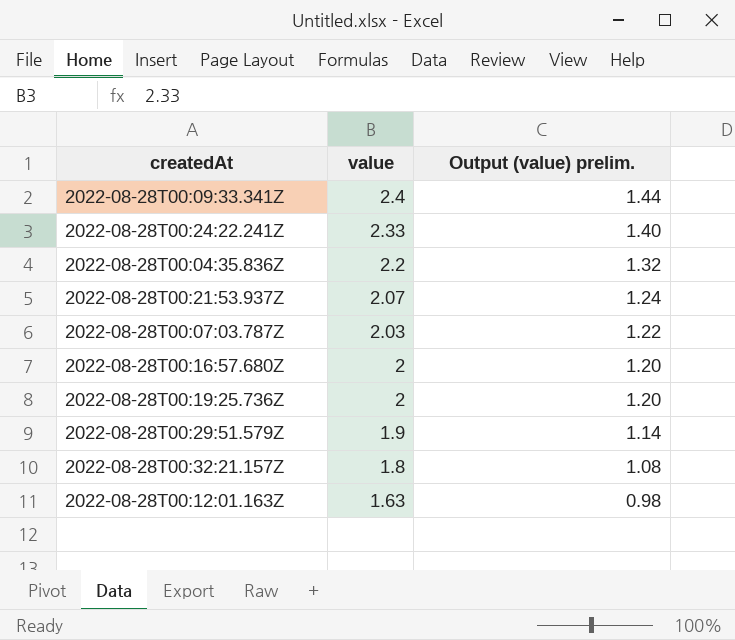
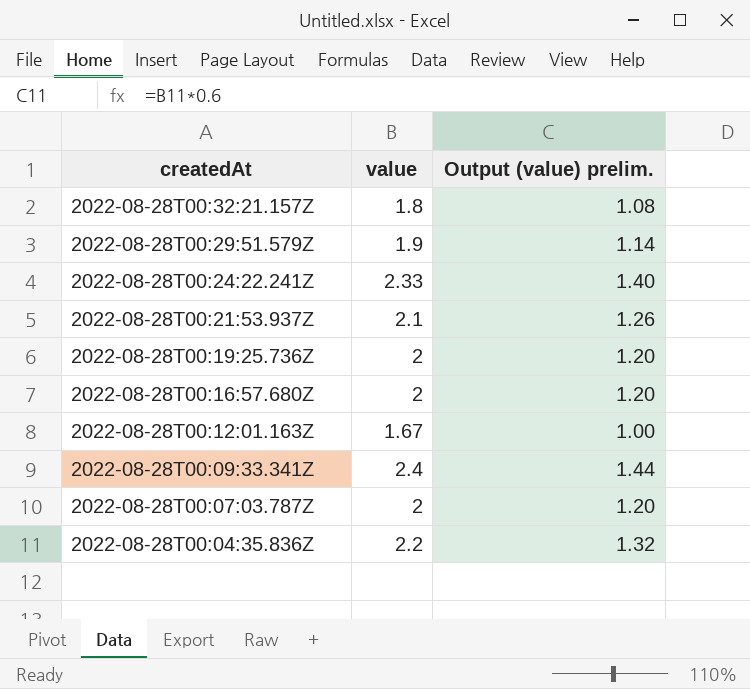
row order: value descending -> createdAt descending
2022-08-28T00:21:53.937Z | value: 2.07 -> 2.1
2022-08-28T00:21:53.937Z | Output (value) prelim.: 1.24 -> 1.26
2022-08-28T00:12:01.163Z | value: 1.63 -> 1.67
2022-08-28T00:12:01.163Z | Output (value) prelim.: 0.98 -> 1.00
2022-08-28T00:07:03.787Z | value: 2.03 -> 2
2022-08-28T00:07:03.787Z | Output (value) prelim.: 1.22 -> 1.20

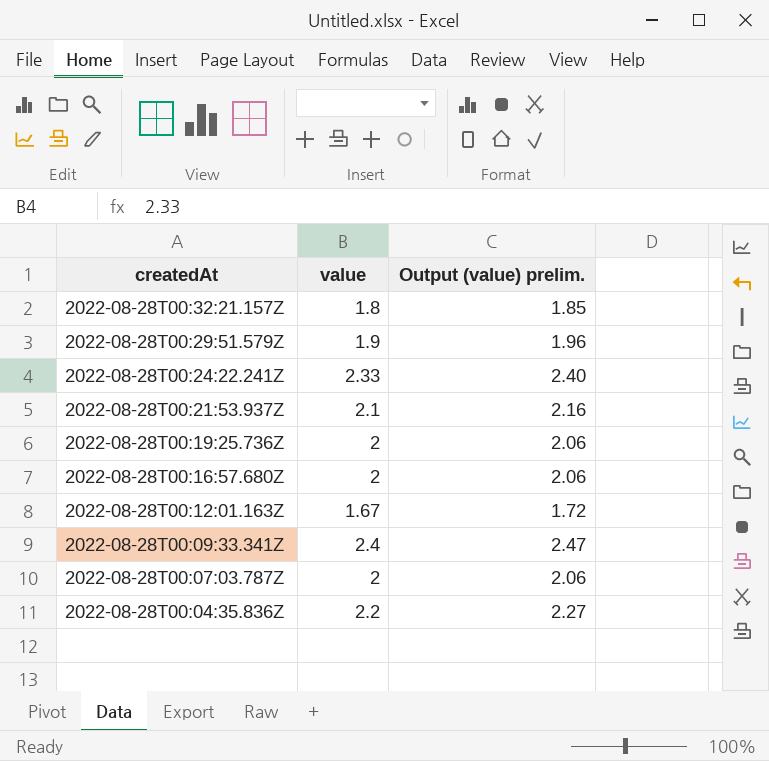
column Output (value) prelim. | formula: [value] * 0.6 -> [value] * 1.03

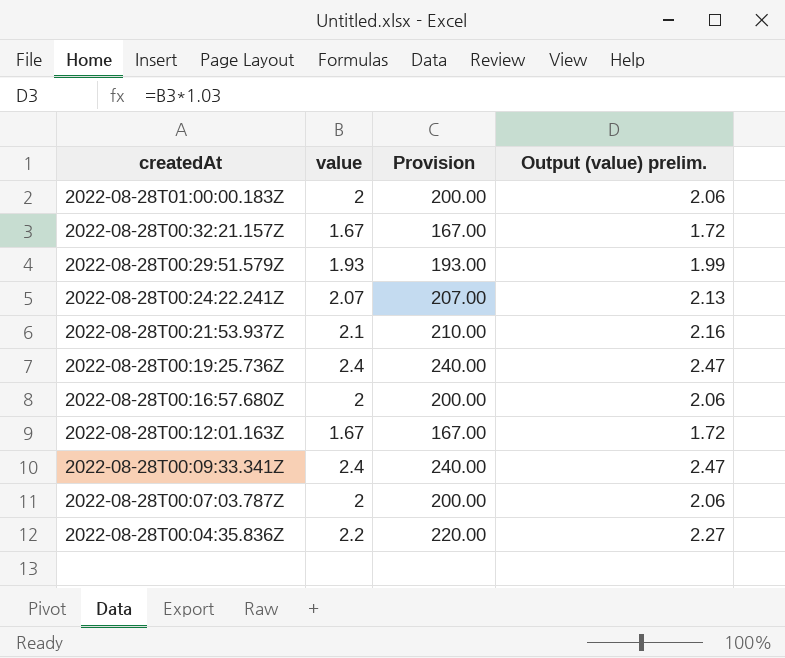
column Provision | formula: none -> [value] * 100
row 2022-08-28T01:00:00.183Z: none -> 2 | 200.00 | 2.06
2022-08-28T00:32:21.157Z | value: 1.8 -> 1.67
2022-08-28T00:32:21.157Z | Output (value) prelim.: 1.85 -> 1.72
2022-08-28T00:29:51.579Z | value: 1.9 -> 1.93
2022-08-28T00:29:51.579Z | Output (value) prelim.: 1.96 -> 1.99
2022-08-28T00:24:22.241Z | value: 2.33 -> 2.07
2022-08-28T00:24:22.241Z | Output (value) prelim.: 2.40 -> 2.13
2022-08-28T00:19:25.736Z | value: 2 -> 2.4
2022-08-28T00:19:25.736Z | Output (value) prelim.: 2.06 -> 2.47

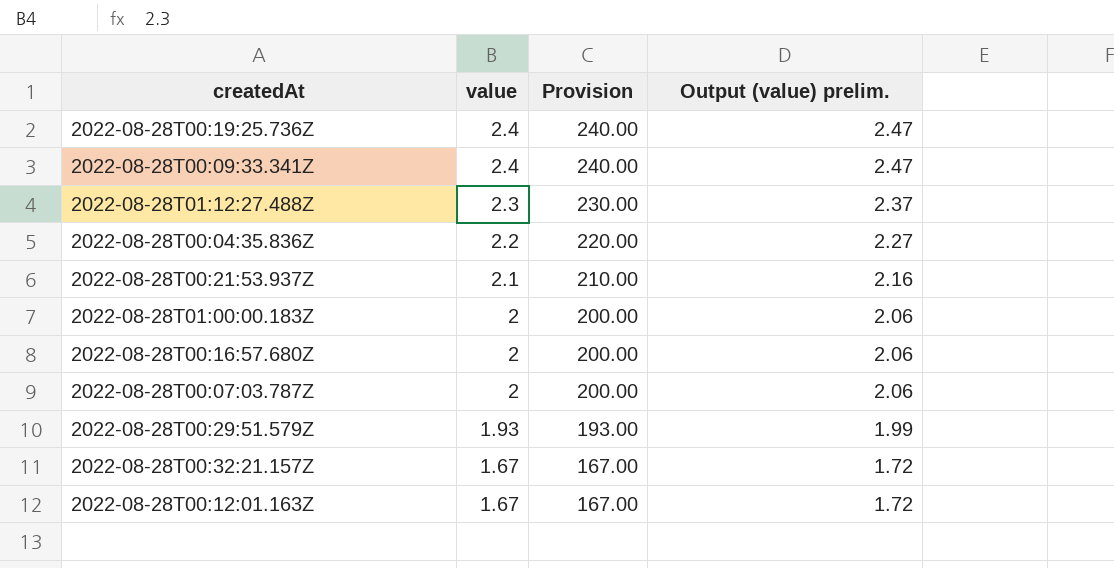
row order: createdAt descending -> value descending
row 2022-08-28T00:24:22.241Z: 2.07 | 207.00 | 2.13 -> none
row 2022-08-28T01:12:27.488Z: none -> 2.3 | 230.00 | 2.37

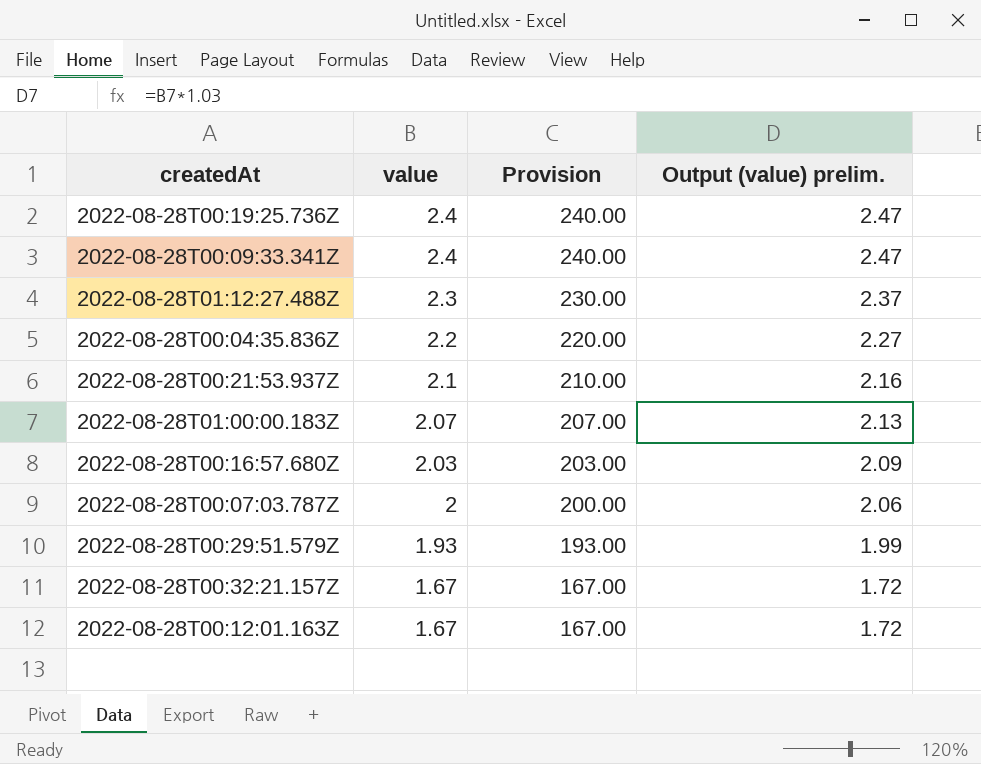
2022-08-28T01:00:00.183Z | value: 2 -> 2.07
2022-08-28T01:00:00.183Z | Provision: 200.00 -> 207.00
2022-08-28T01:00:00.183Z | Output (value) prelim.: 2.06 -> 2.13
2022-08-28T00:16:57.680Z | value: 2 -> 2.03
2022-08-28T00:16:57.680Z | Provision: 200.00 -> 203.00
2022-08-28T00:16:57.680Z | Output (value) prelim.: 2.06 -> 2.09

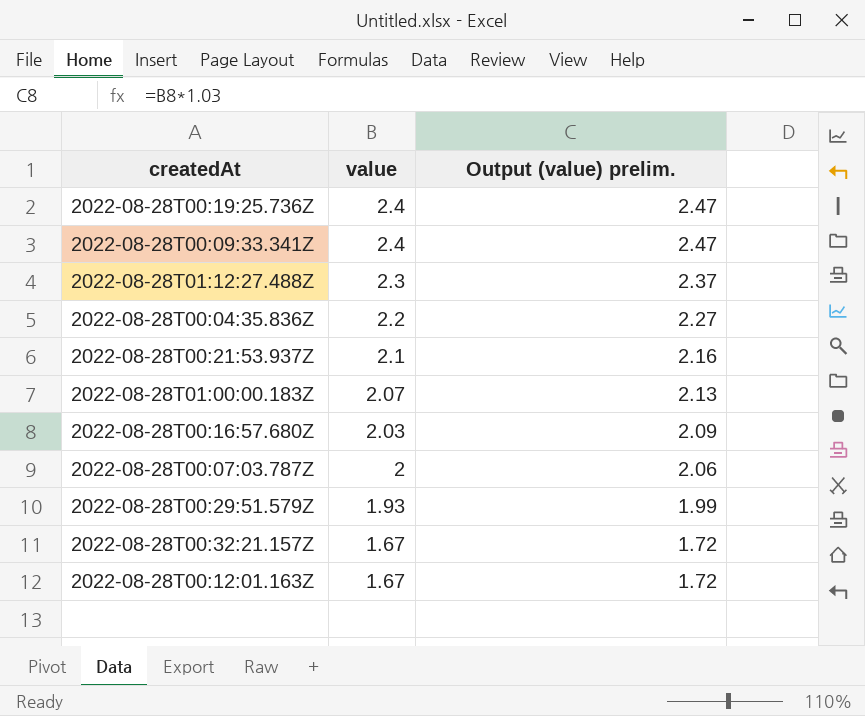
column Provision | formula: [value] * 100 -> none

